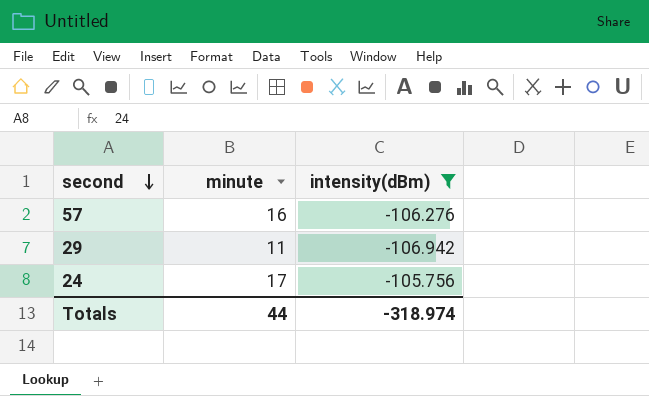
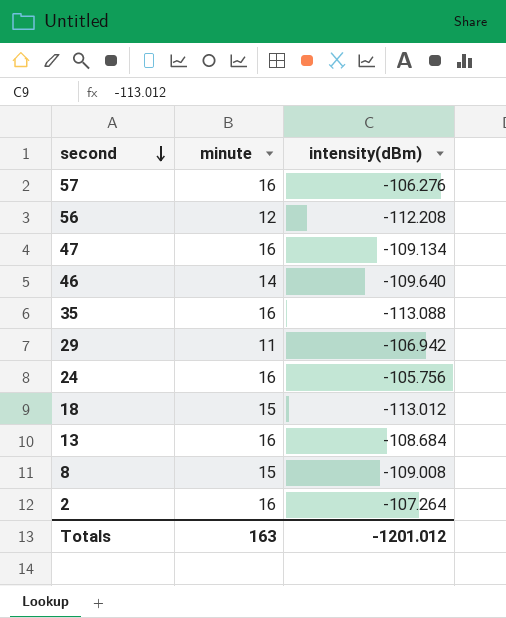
filter: intensity(dBm) >= -106.942 -> none
24 | minute: 17 -> 16
Totals | minute: 44 -> 163
Totals | intensity(dBm): -318.974 -> -1201.012

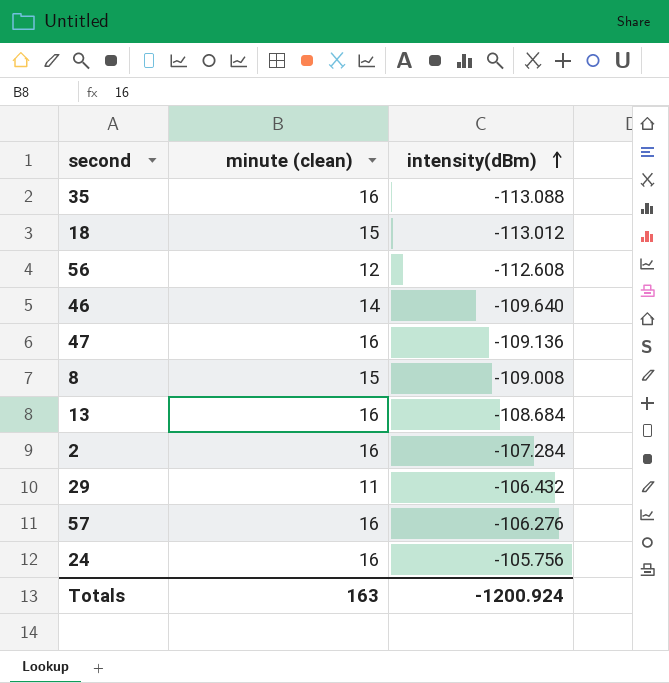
row order: second descending -> intensity(dBm) ascending
column name: minute -> minute (clean)
56 | intensity(dBm): -112.208 -> -112.608
47 | intensity(dBm): -109.134 -> -109.136
2 | intensity(dBm): -107.264 -> -107.284
29 | intensity(dBm): -106.942 -> -106.432
Totals | intensity(dBm): -1201.012 -> -1200.924

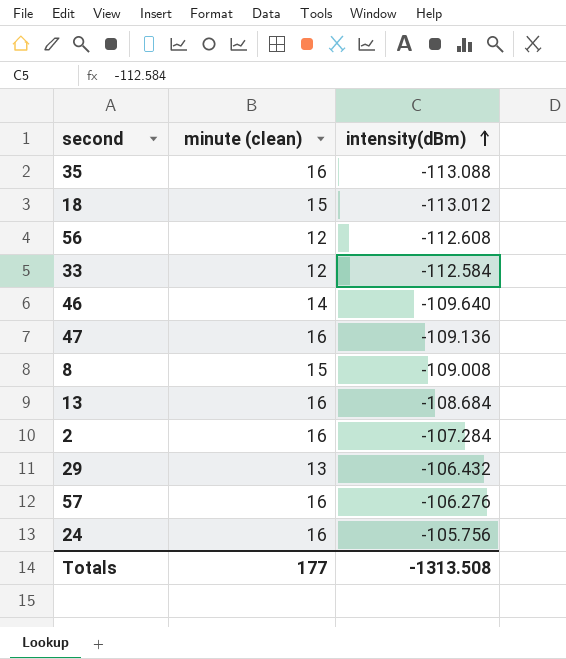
row 33: none -> 12 | -112.584
29 | minute (clean): 11 -> 13
Totals | minute (clean): 163 -> 177
Totals | intensity(dBm): -1200.924 -> -1313.508

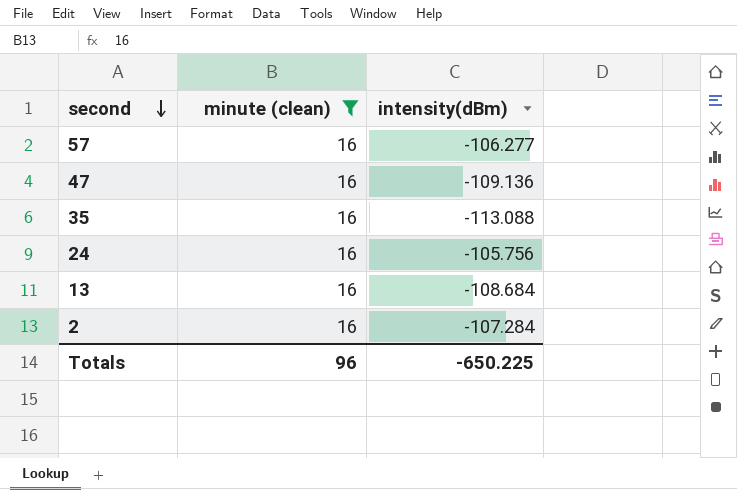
filter: none -> minute (clean) = 16
row order: intensity(dBm) ascending -> second descending
57 | intensity(dBm): -106.276 -> -106.277
Totals | minute (clean): 177 -> 96
Totals | intensity(dBm): -1313.508 -> -650.225

